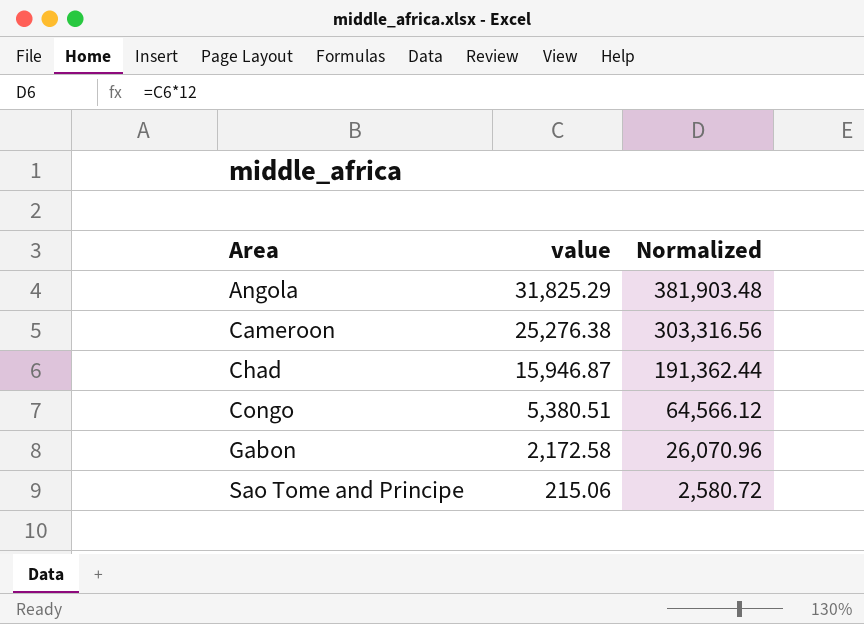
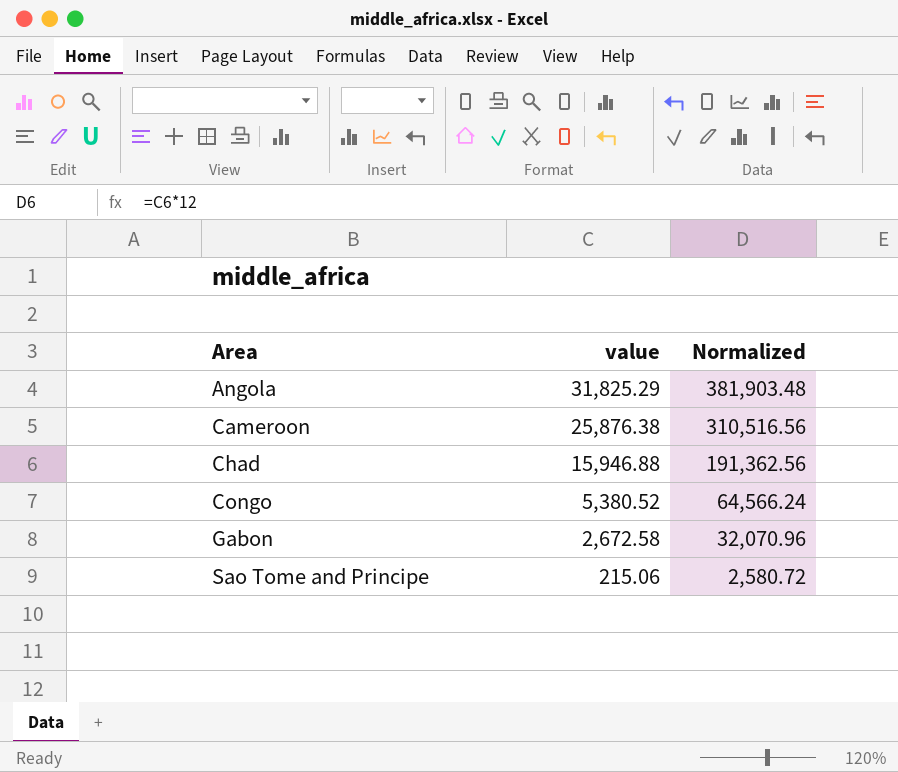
Cameroon | value: 25,276.38 -> 25,876.38
Cameroon | Normalized: 303,316.56 -> 310,516.56
Chad | value: 15,946.87 -> 15,946.88
Chad | Normalized: 191,362.44 -> 191,362.56
Congo | value: 5,380.51 -> 5,380.52
Congo | Normalized: 64,566.12 -> 64,566.24
Gabon | value: 2,172.58 -> 2,672.58
Gabon | Normalized: 26,070.96 -> 32,070.96

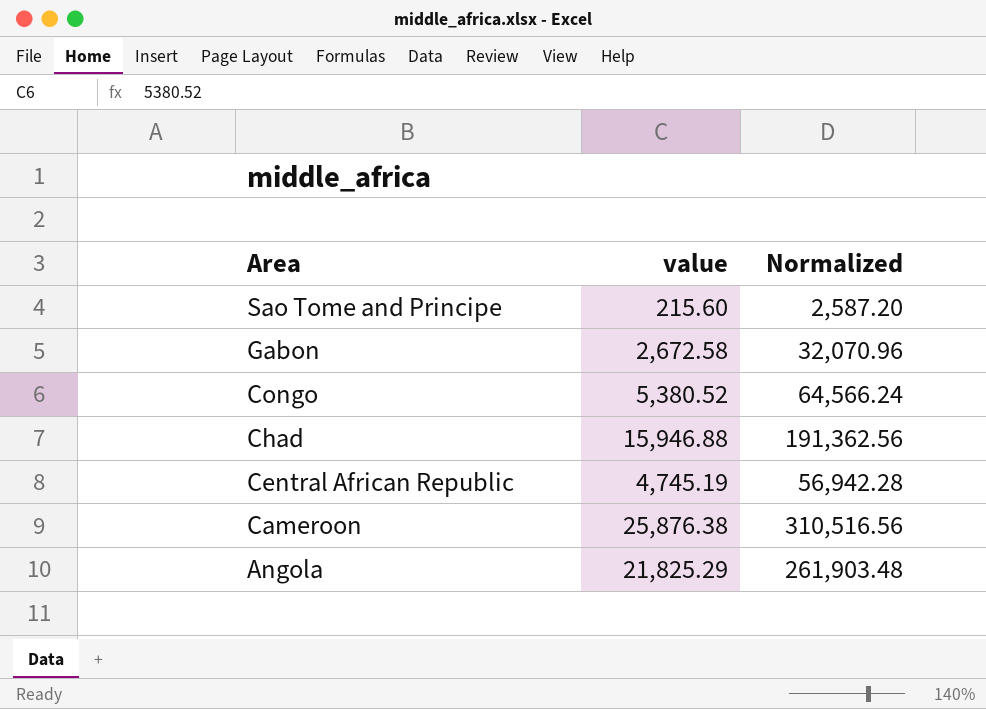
row order: Area ascending -> Area descending
Sao Tome and Principe | value: 215.06 -> 215.60
Sao Tome and Principe | Normalized: 2,580.72 -> 2,587.20
row Central African Republic: none -> 4,745.19 | 56,942.28
Angola | value: 31,825.29 -> 21,825.29
Angola | Normalized: 381,903.48 -> 261,903.48

